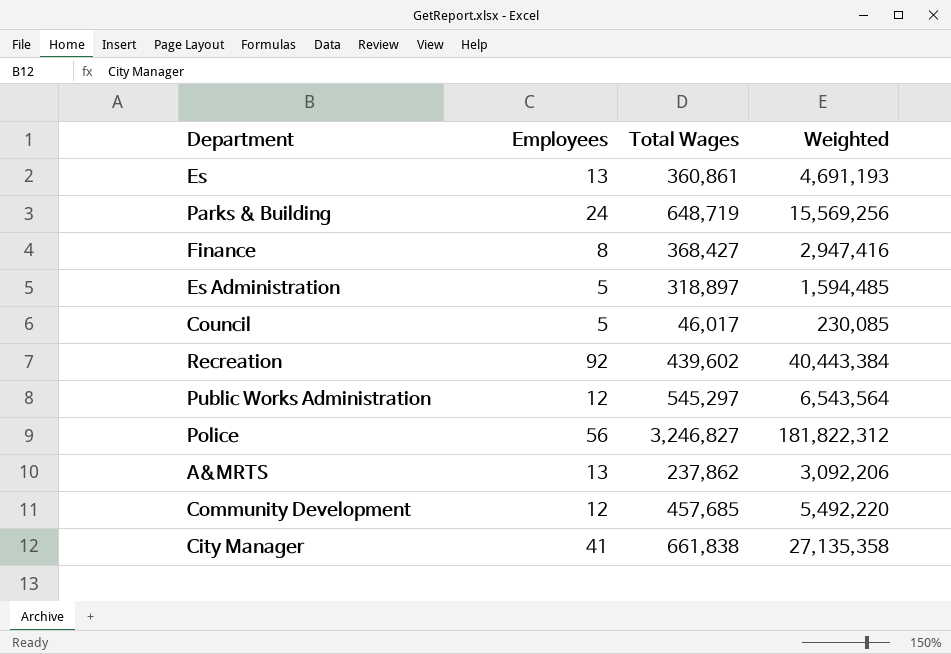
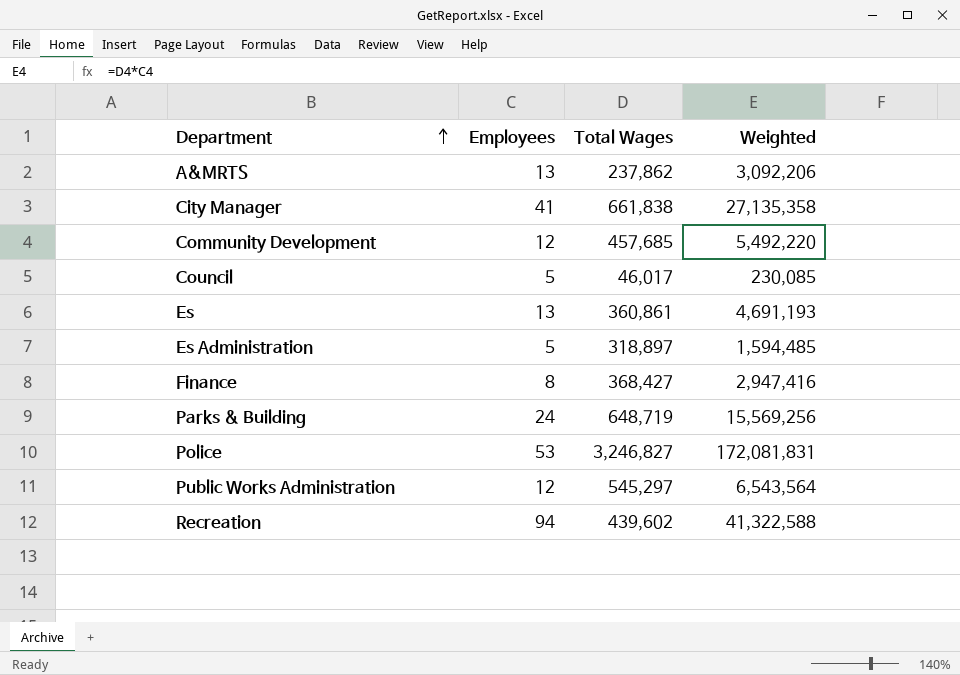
row order: none -> Department ascending
Police | Employees: 56 -> 53
Police | Weighted: 181,822,312 -> 172,081,831
Recreation | Employees: 92 -> 94
Recreation | Weighted: 40,443,384 -> 41,322,588

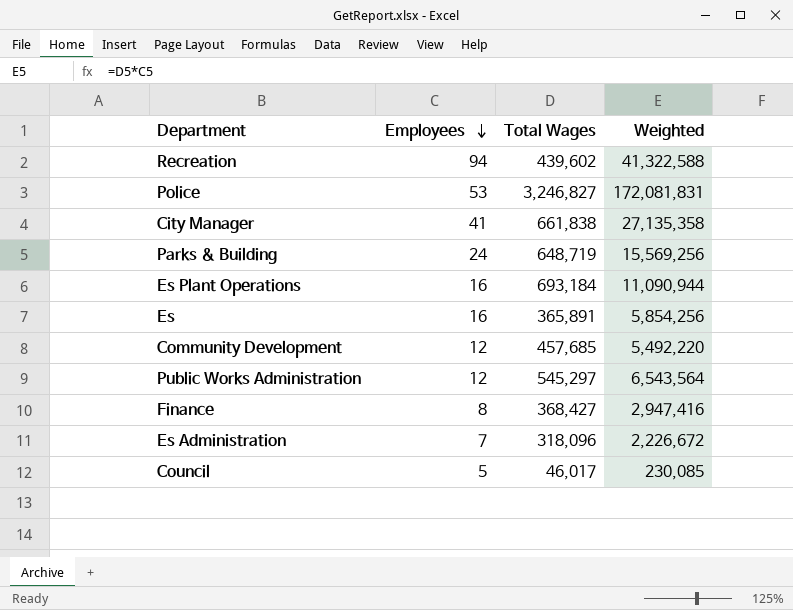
row order: Department ascending -> Employees descending
row A&MRTS: 13 | 237,862 | 3,092,206 -> none
row Es Plant Operations: none -> 16 | 693,184 | 11,090,944
Es | Employees: 13 -> 16
Es | Total Wages: 360,861 -> 365,891
Es | Weighted: 4,691,193 -> 5,854,256
Es Administration | Employees: 5 -> 7
Es Administration | Total Wages: 318,897 -> 318,096
Es Administration | Weighted: 1,594,485 -> 2,226,672

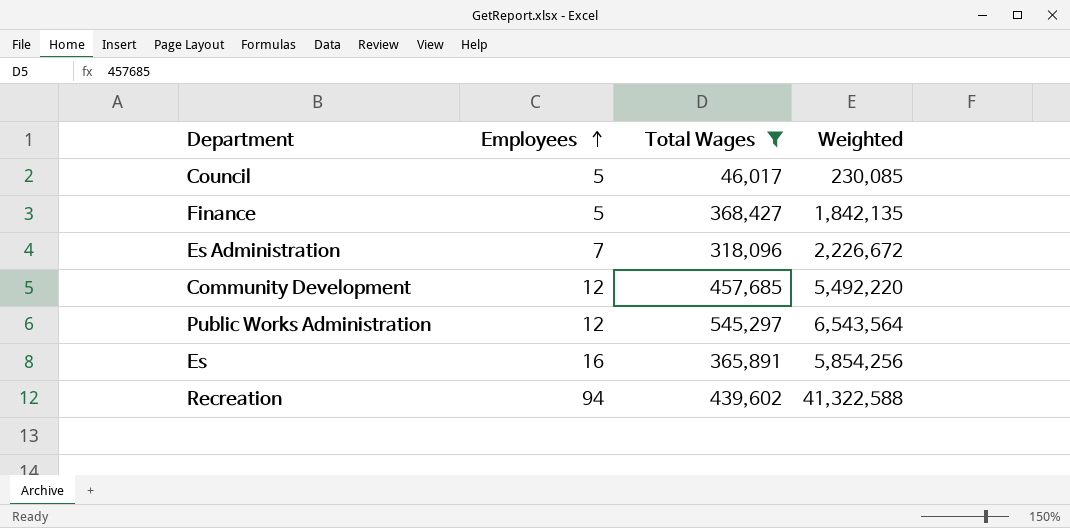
filter: none -> Total Wages <= 545,297
row order: Employees descending -> Employees ascending
Finance | Employees: 8 -> 5
Finance | Weighted: 2,947,416 -> 1,842,135

